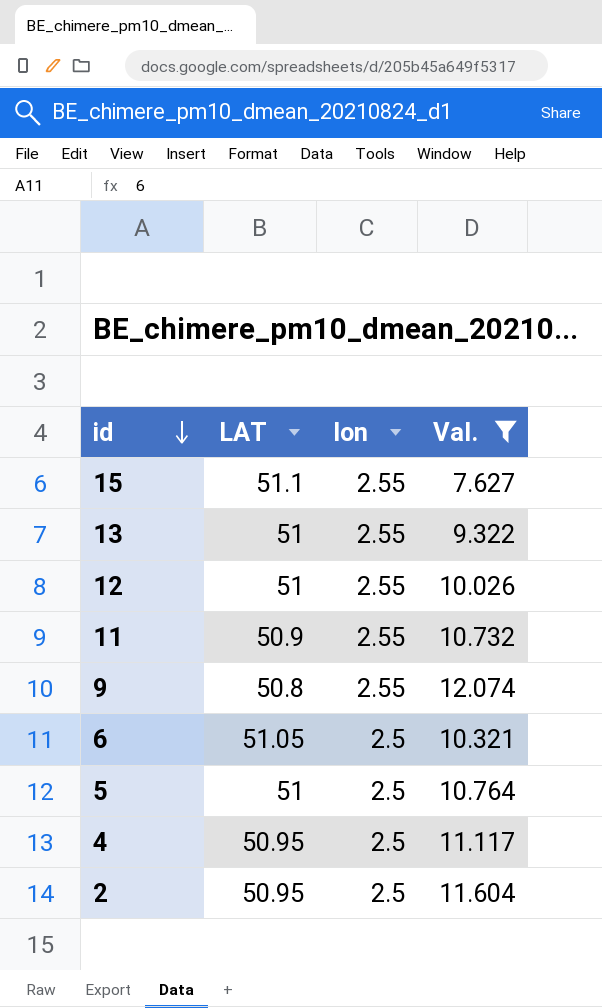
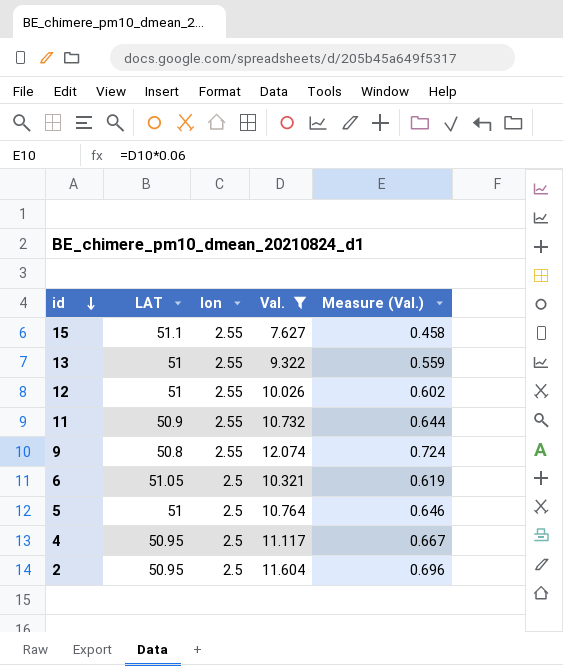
column Measure (Val.) | formula: none -> [Val.] * 0.06

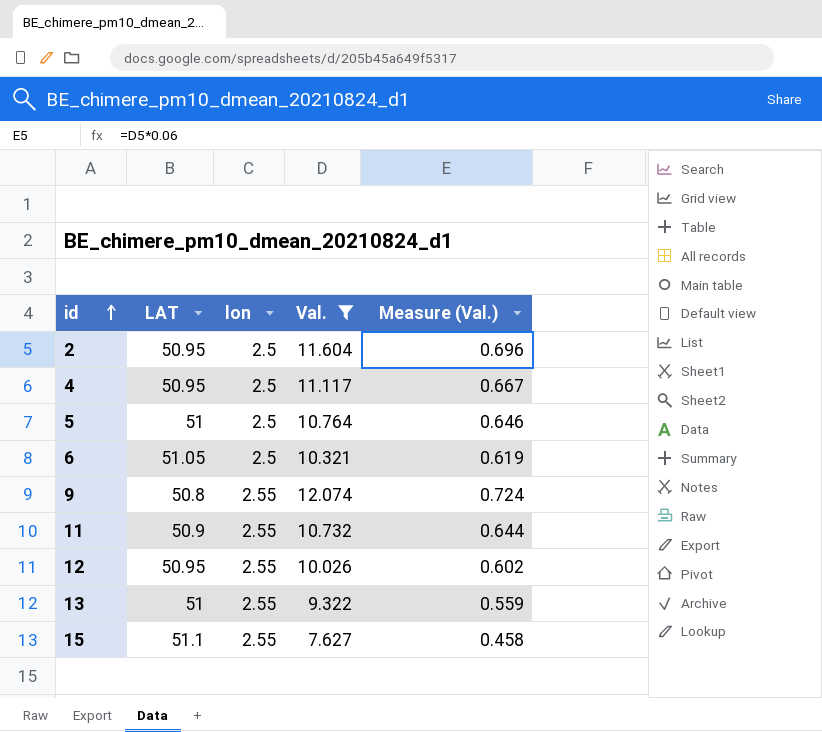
row order: id descending -> id ascending
12 | LAT: 51 -> 50.95

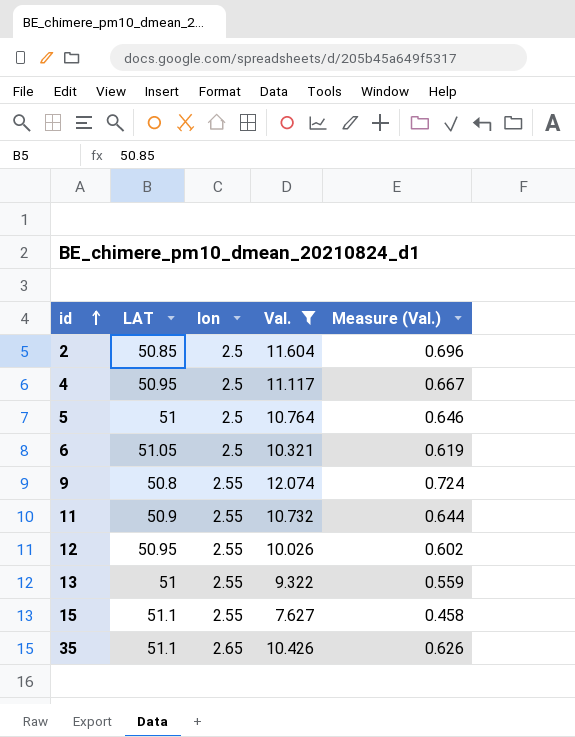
2 | LAT: 50.95 -> 50.85
row 35: none -> 51.1 | 2.65 | 10.426 | 0.626

